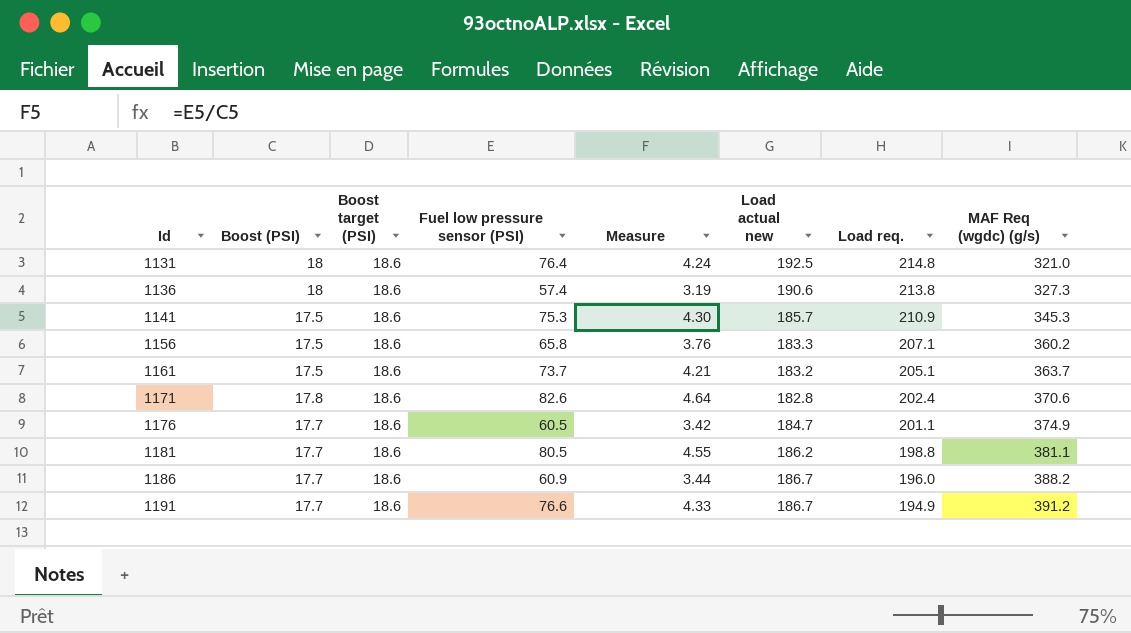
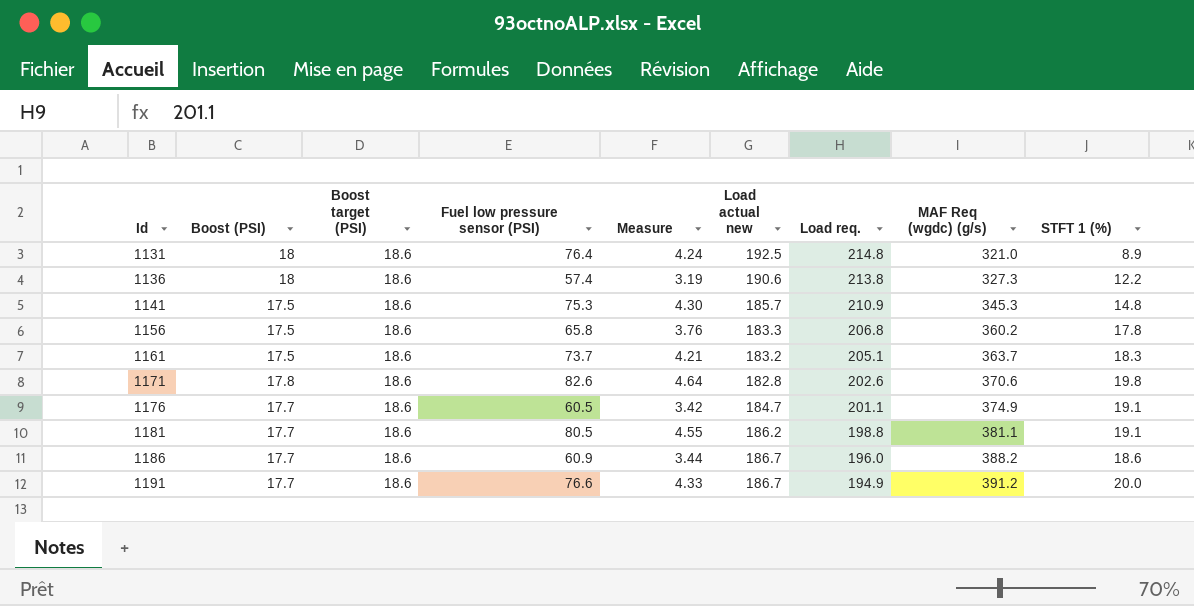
column STFT 1 (%) | position: none -> 9
1156 | Load req.: 207.1 -> 206.8
1171 | Load req.: 202.4 -> 202.6

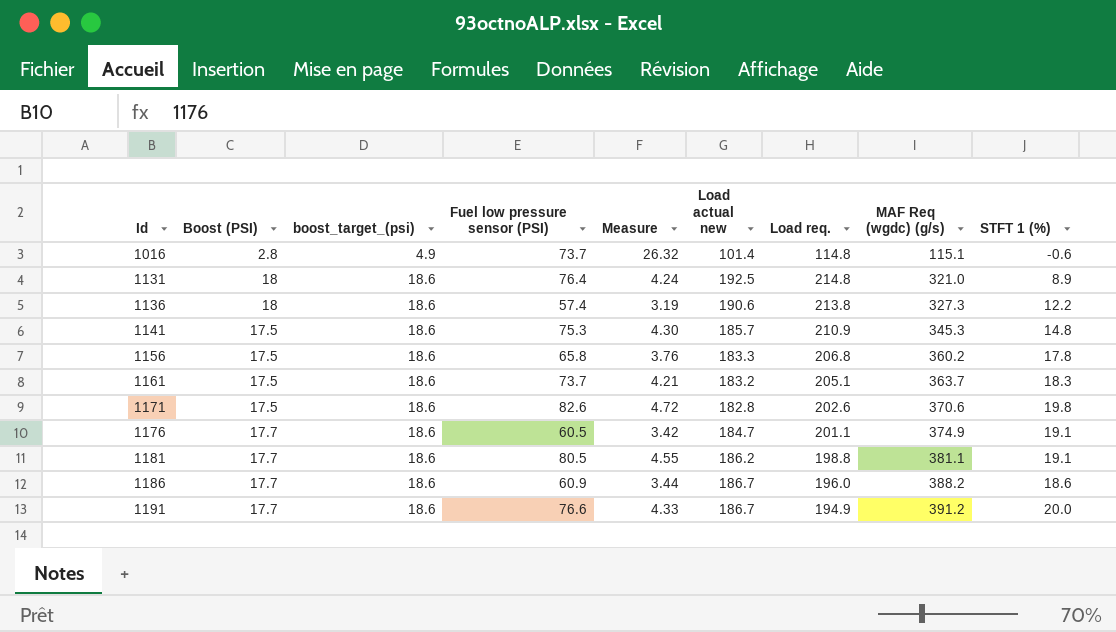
column name: Boost target (PSI) -> boost_target_(psi)
row 1016: none -> 2.8 | 4.9 | 73.7 | 26.32 | 101.4 | 114.8 | 115.1 | -0.6
1171 | Boost (PSI): 17.8 -> 17.5
1171 | Measure: 4.64 -> 4.72

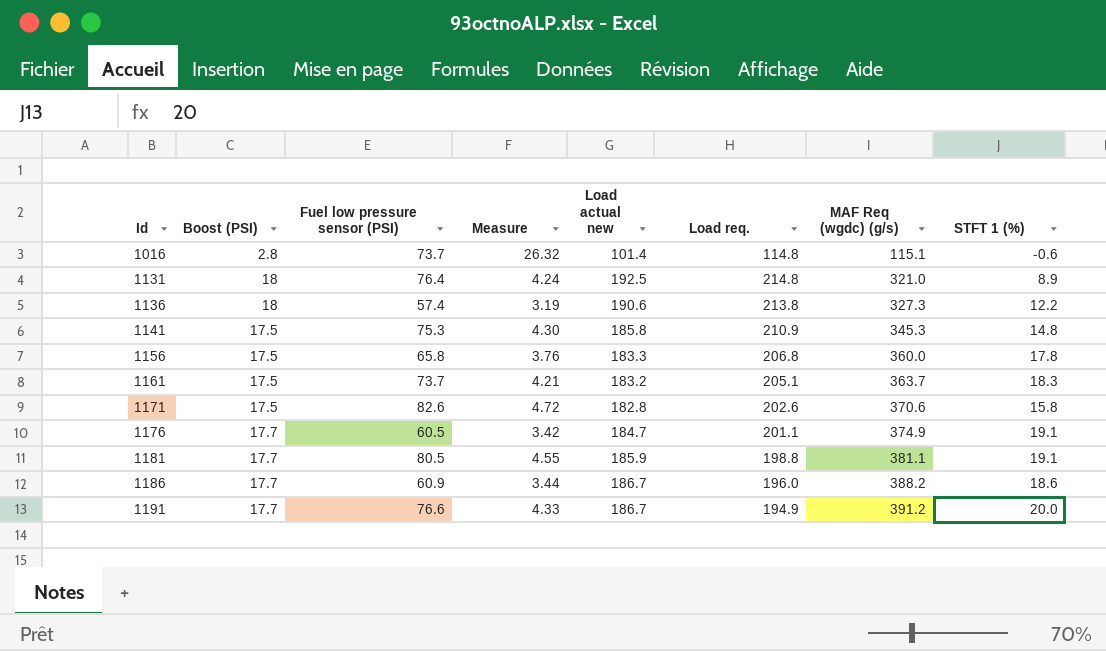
column boost_target_(psi) | position: 3 -> none
1141 | Load actual new: 185.7 -> 185.8
1156 | MAF Req (wgdc) (g/s): 360.2 -> 360.0
1171 | STFT 1 (%): 19.8 -> 15.8
1181 | Load actual new: 186.2 -> 185.9

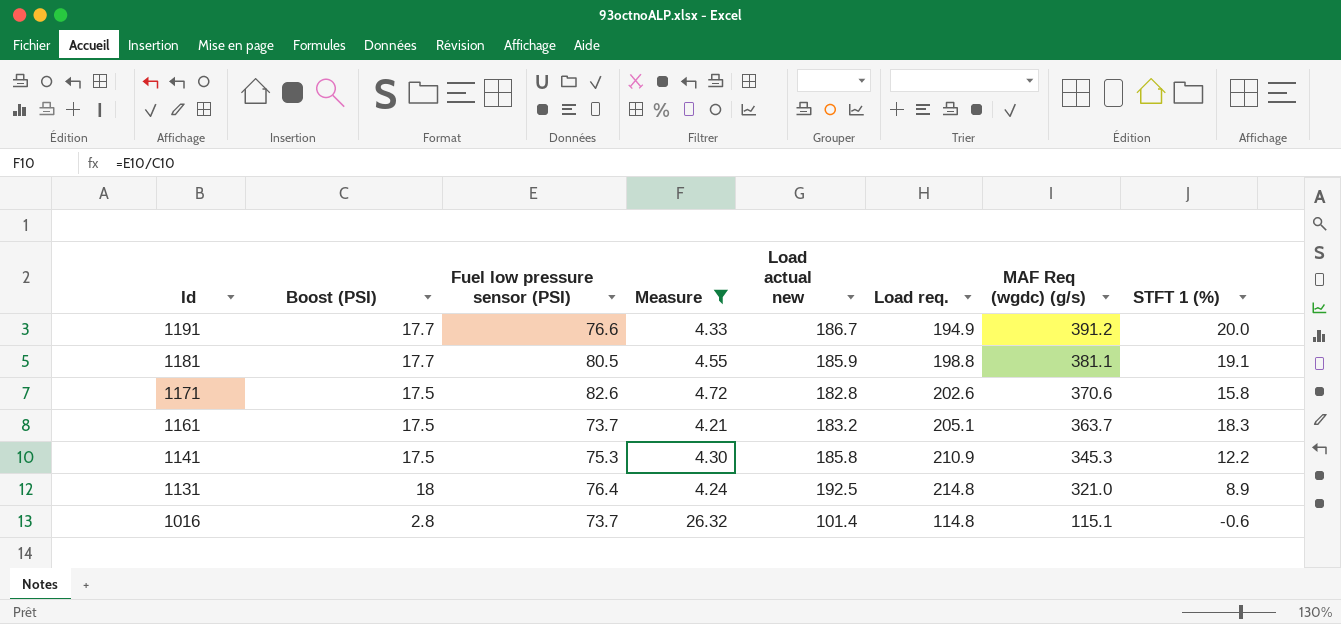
filter: none -> Measure >= 4.21
row order: Id ascending -> Id descending
1141 | STFT 1 (%): 14.8 -> 12.2

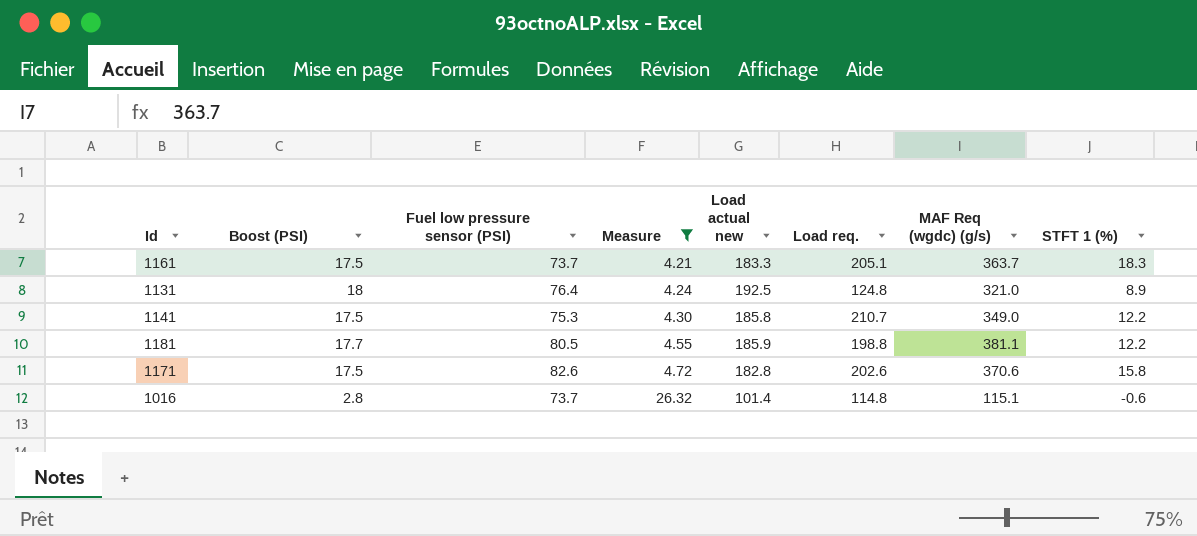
row order: Id descending -> Measure ascending
row 1191: 17.7 | 76.6 | 4.33 | 186.7 | 194.9 | 391.2 | 20.0 -> none
1161 | Load actual new: 183.2 -> 183.3
1131 | Load req.: 214.8 -> 124.8
1141 | Load req.: 210.9 -> 210.7
1141 | MAF Req (wgdc) (g/s): 345.3 -> 349.0
1181 | STFT 1 (%): 19.1 -> 12.2

